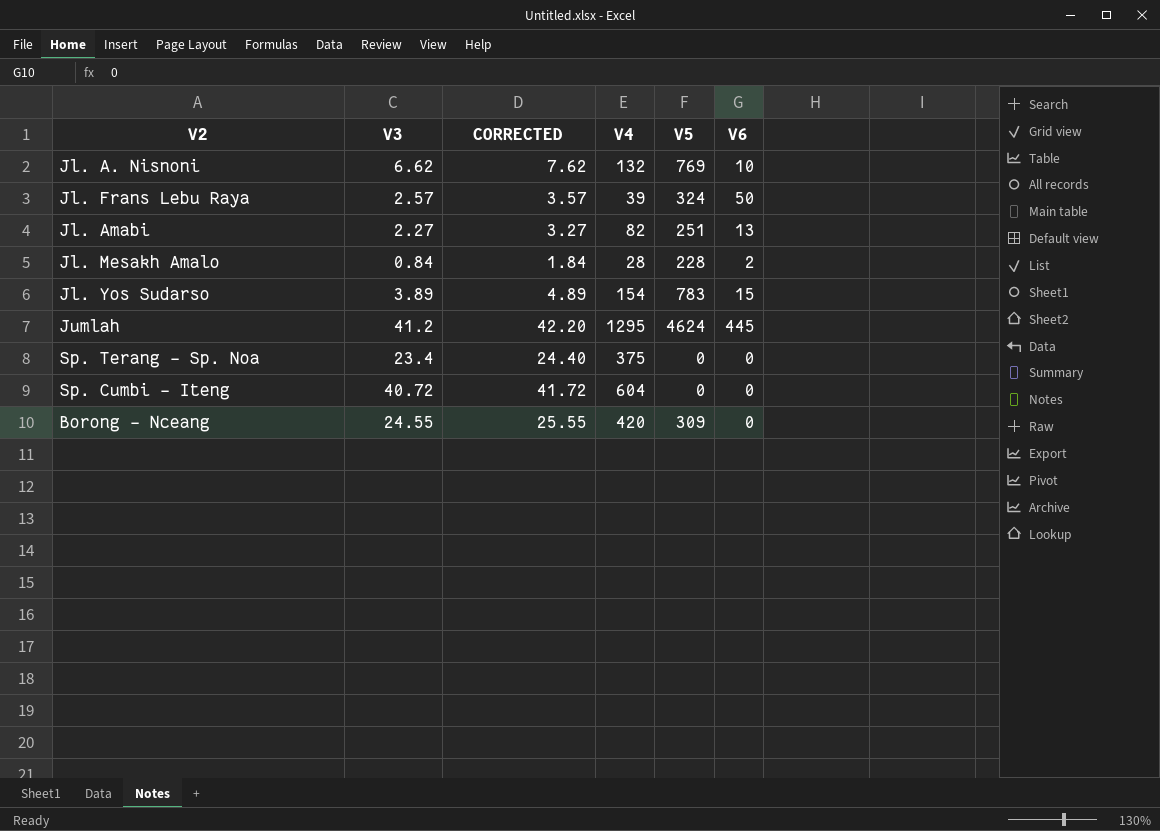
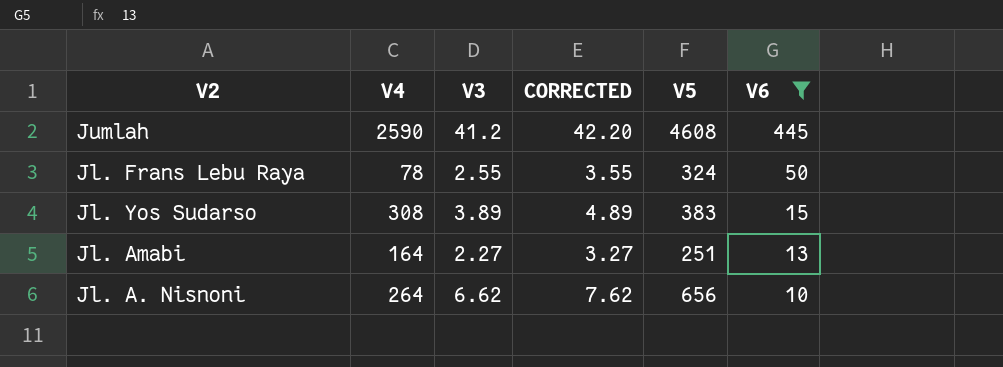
filter: none -> V6 >= 10
row order: none -> V6 descending
column V4 | position: 4 -> 2
Jumlah | V4: 1295 -> 2590
Jumlah | V5: 4624 -> 4608
Jl. Frans Lebu Raya | V4: 39 -> 78
Jl. Frans Lebu Raya | V3: 2.57 -> 2.55
Jl. Frans Lebu Raya | CORRECTED: 3.57 -> 3.55
Jl. Yos Sudarso | V4: 154 -> 308
Jl. Yos Sudarso | V5: 783 -> 383
Jl. Amabi | V4: 82 -> 164
Jl. A. Nisnoni | V4: 132 -> 264
Jl. A. Nisnoni | V5: 769 -> 656

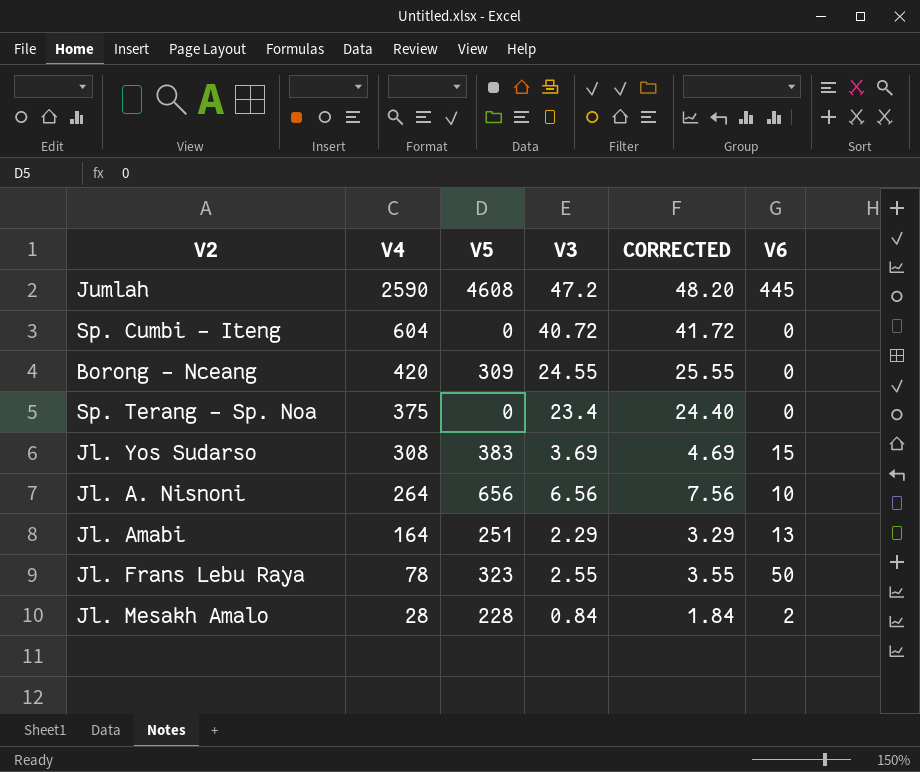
filter: V6 >= 10 -> none
row order: V6 descending -> V4 descending
column V5 | position: 5 -> 3
Jumlah | V3: 41.2 -> 47.2
Jumlah | CORRECTED: 42.20 -> 48.20
Jl. Yos Sudarso | V3: 3.89 -> 3.69
Jl. Yos Sudarso | CORRECTED: 4.89 -> 4.69
Jl. A. Nisnoni | V3: 6.62 -> 6.56
Jl. A. Nisnoni | CORRECTED: 7.62 -> 7.56
Jl. Amabi | V3: 2.27 -> 2.29
Jl. Amabi | CORRECTED: 3.27 -> 3.29
Jl. Frans Lebu Raya | V5: 324 -> 323

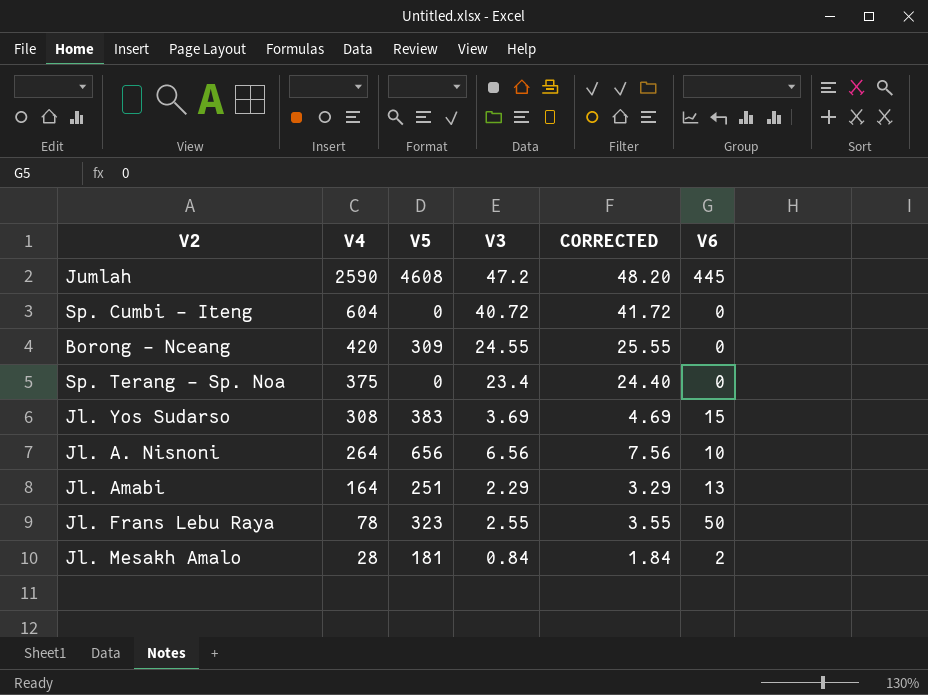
Jl. Mesakh Amalo | V5: 228 -> 181

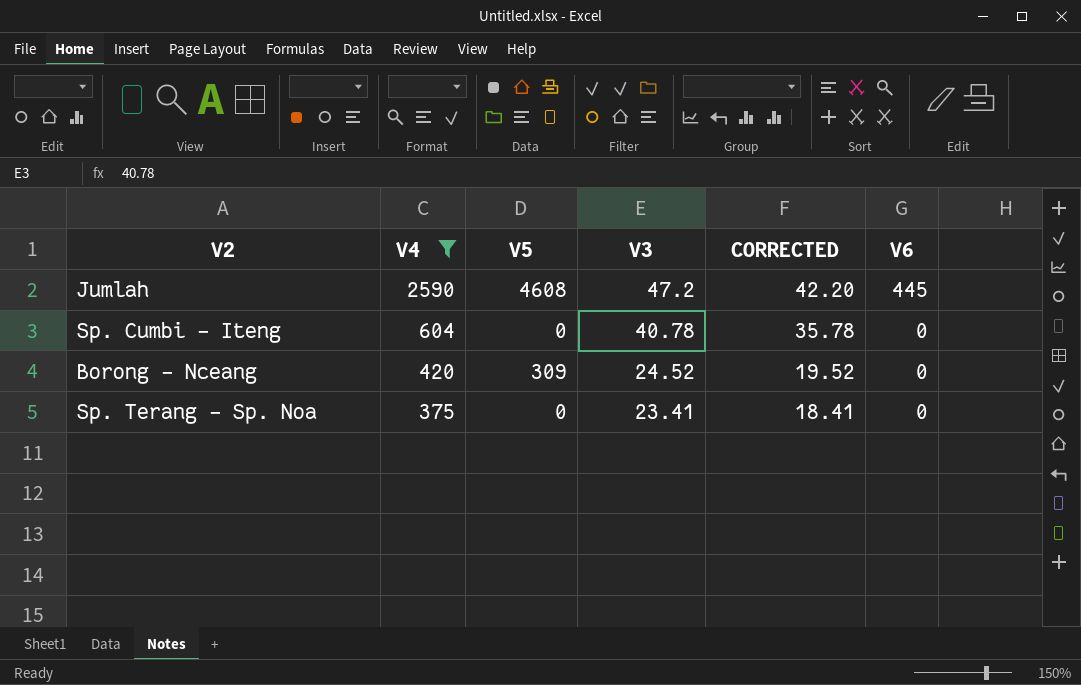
filter: none -> V4 >= 375
column CORRECTED | formula: [V3] + 1 -> [V3] - 5
Sp. Cumbi - Iteng | V3: 40.72 -> 40.78
Borong - Nceang | V3: 24.55 -> 24.52
Sp. Terang - Sp. Noa | V3: 23.4 -> 23.41

